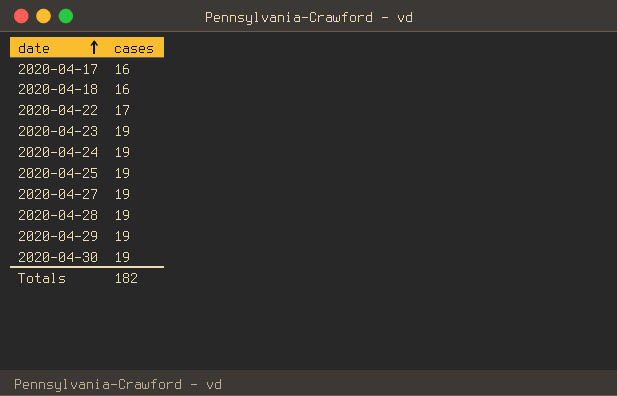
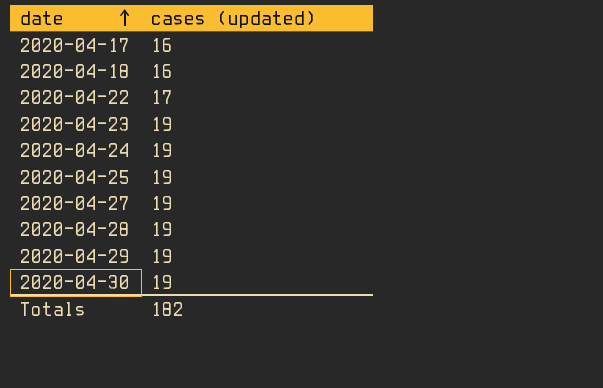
column name: cases -> cases (updated)

